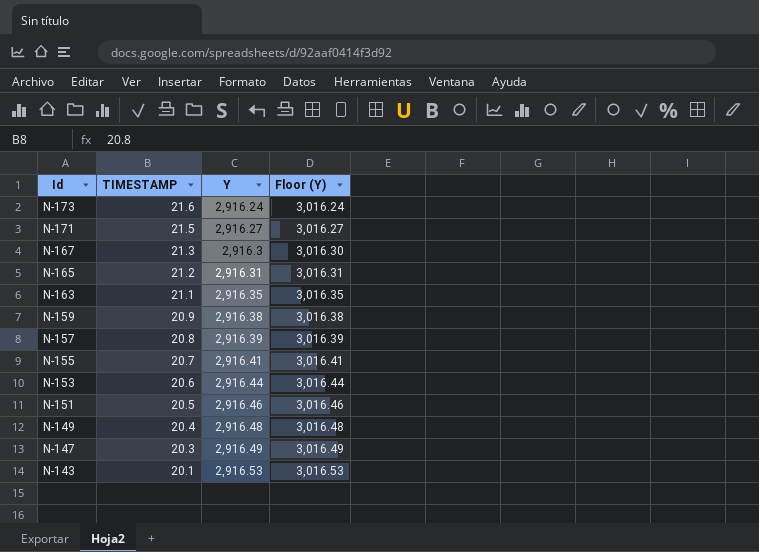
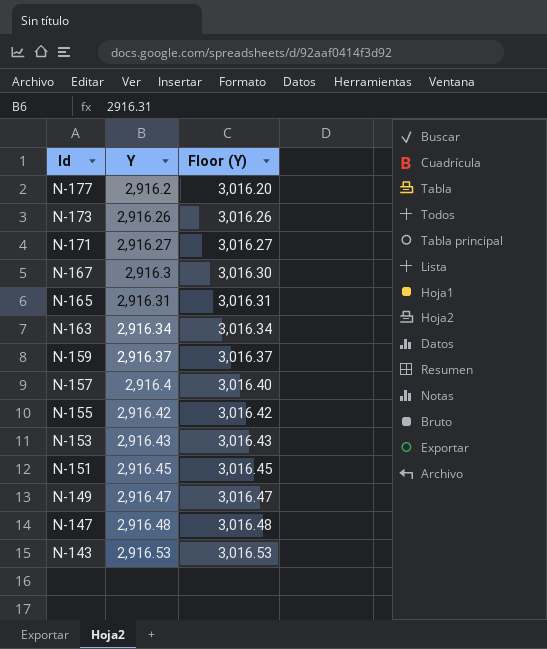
column TIMESTAMP | position: 2 -> none
row N-177: none -> 2,916.2 | 3,016.20
N-173 | Y: 2,916.24 -> 2,916.26
N-173 | Floor (Y): 3,016.24 -> 3,016.26
N-163 | Y: 2,916.35 -> 2,916.34
N-163 | Floor (Y): 3,016.35 -> 3,016.34
N-159 | Y: 2,916.38 -> 2,916.37
N-159 | Floor (Y): 3,016.38 -> 3,016.37
N-157 | Y: 2,916.39 -> 2,916.4
N-157 | Floor (Y): 3,016.39 -> 3,016.40
N-155 | Y: 2,916.41 -> 2,916.42
N-155 | Floor (Y): 3,016.41 -> 3,016.42
N-153 | Y: 2,916.44 -> 2,916.43
N-153 | Floor (Y): 3,016.44 -> 3,016.43
N-151 | Y: 2,916.46 -> 2,916.45
N-151 | Floor (Y): 3,016.46 -> 3,016.45
N-149 | Y: 2,916.48 -> 2,916.47
N-149 | Floor (Y): 3,016.48 -> 3,016.47
N-147 | Y: 2,916.49 -> 2,916.48
N-147 | Floor (Y): 3,016.49 -> 3,016.48

